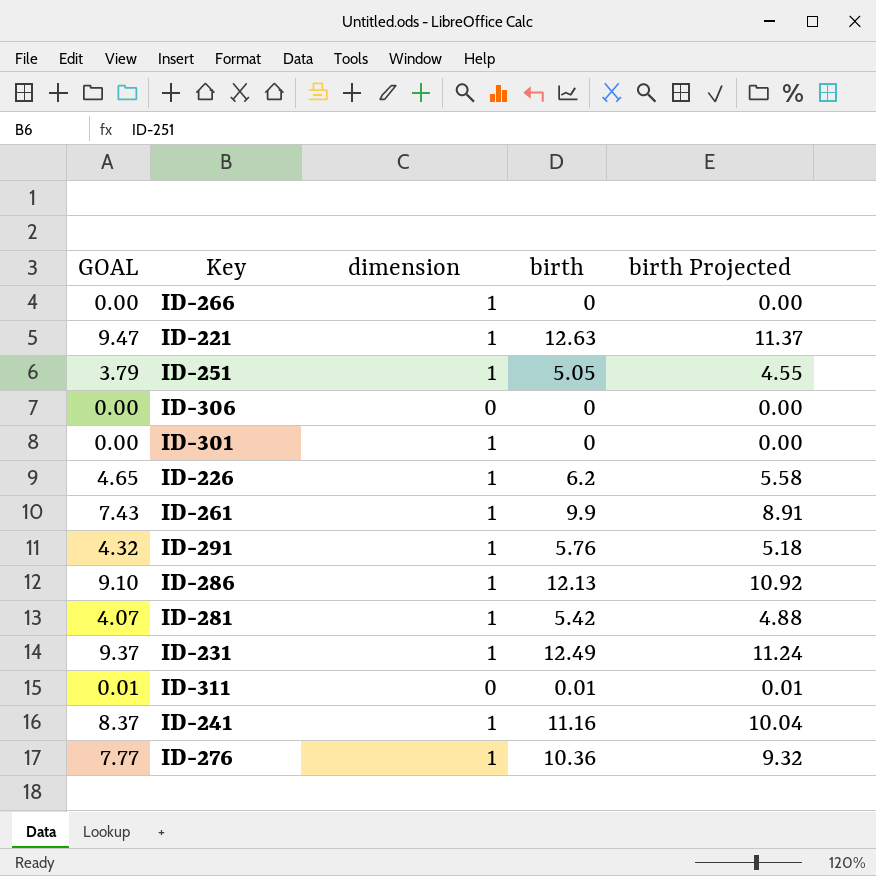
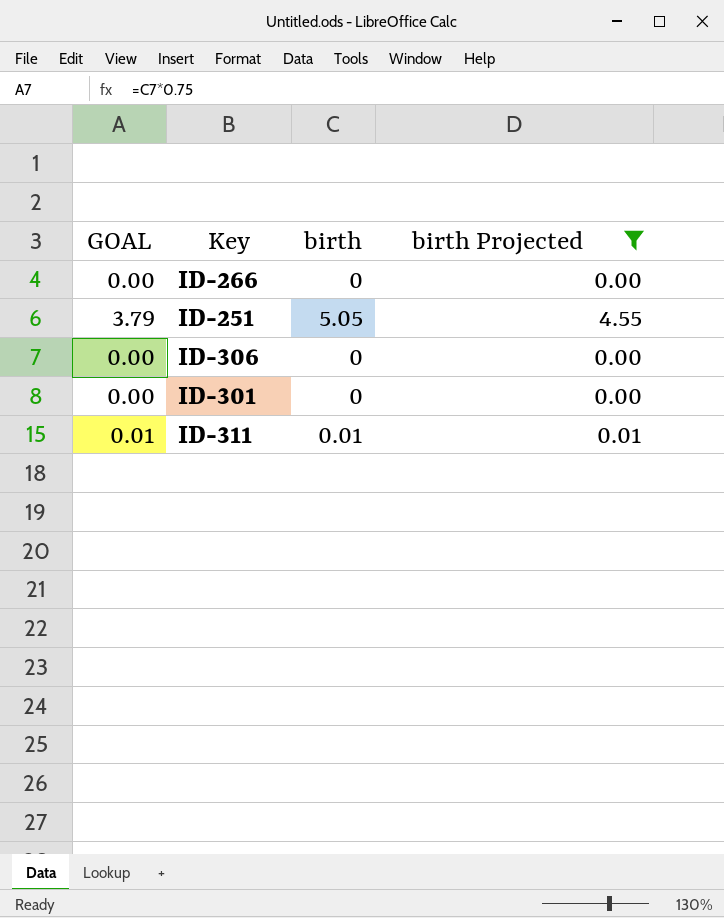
filter: none -> birth Projected <= 4.55
column dimension | position: 3 -> none

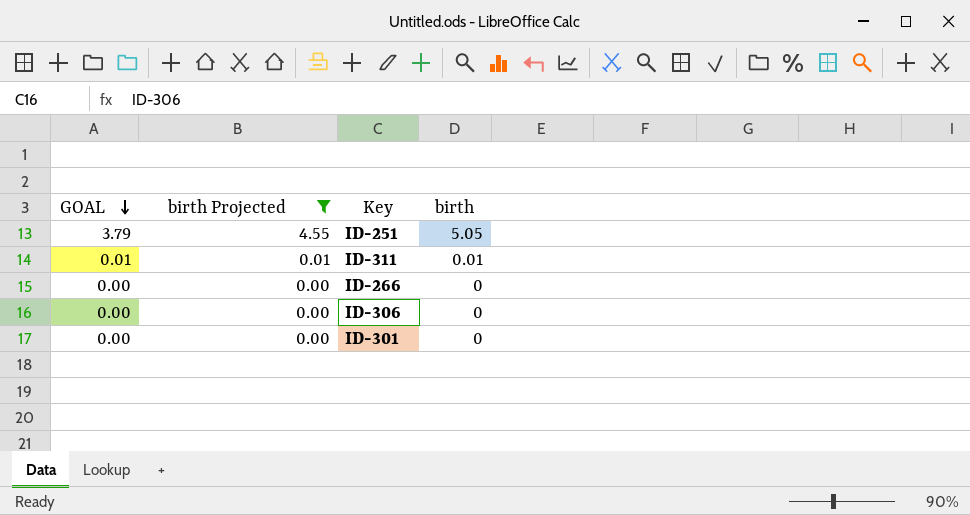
row order: none -> GOAL descending
column birth Projected | position: 4 -> 2

